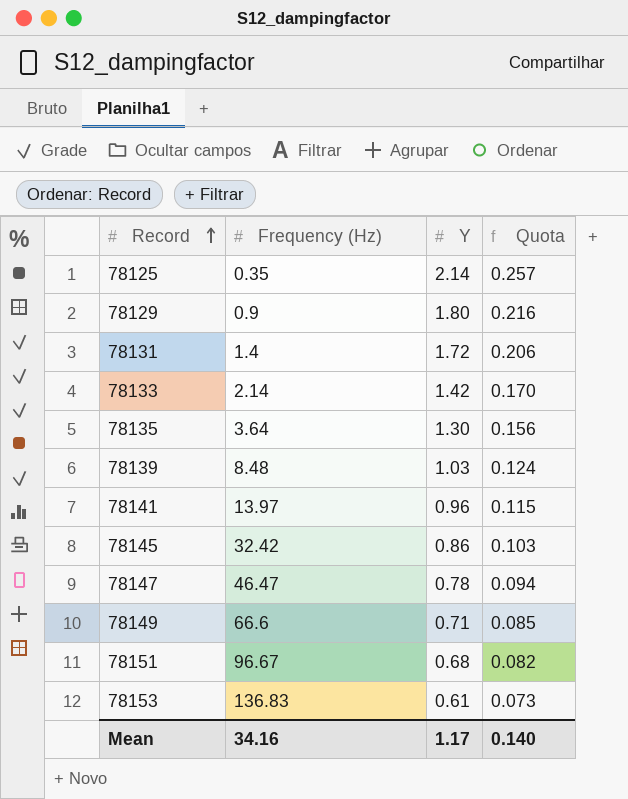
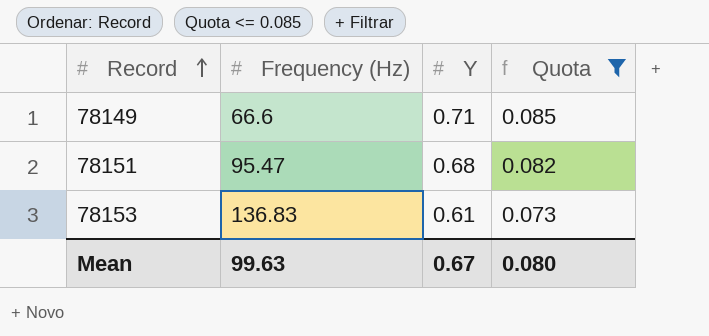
filter: none -> Quota <= 0.085
78151 | Frequency (Hz): 96.67 -> 95.47
Mean | Frequency (Hz): 34.16 -> 99.63
Mean | Y: 1.17 -> 0.67
Mean | Quota: 0.140 -> 0.080

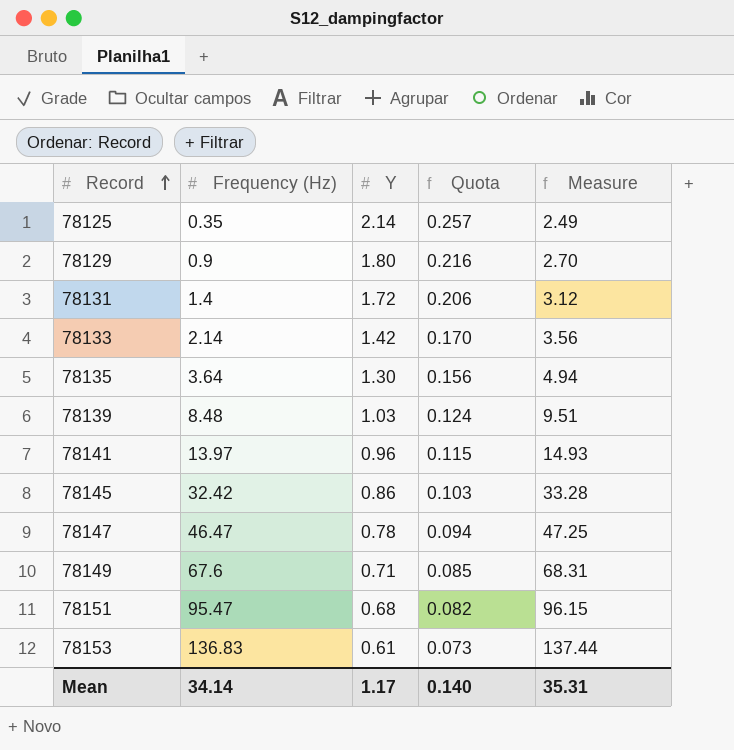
filter: Quota <= 0.085 -> none
column Measure | formula: none -> [Frequency (Hz)] + [Y]
78149 | Frequency (Hz): 66.6 -> 67.6
Mean | Frequency (Hz): 99.63 -> 34.14
Mean | Y: 0.67 -> 1.17
Mean | Quota: 0.080 -> 0.140

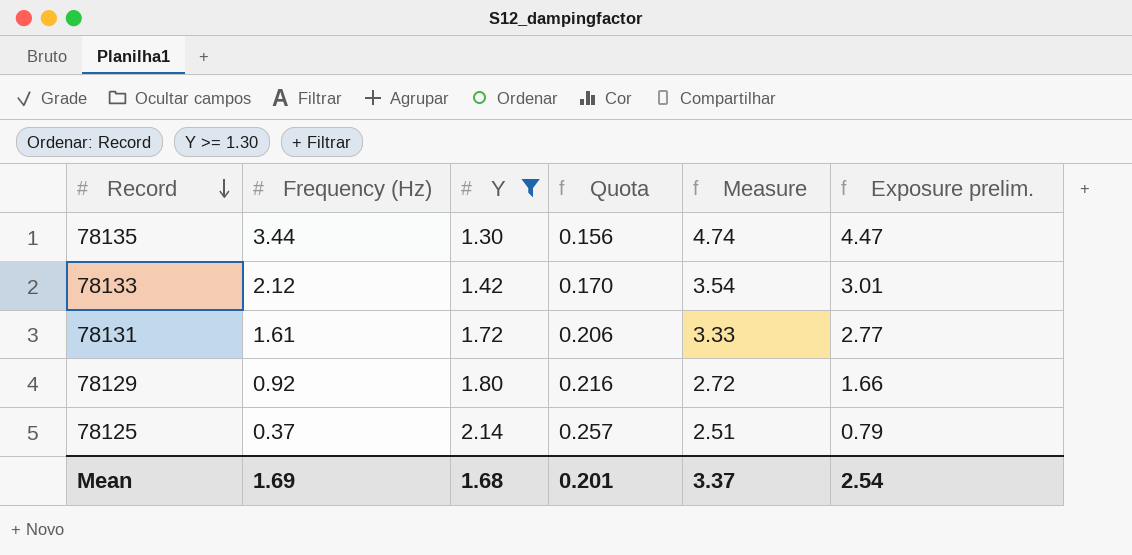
filter: none -> Y >= 1.30
row order: Record ascending -> Record descending
column Exposure prelim. | formula: none -> [Frequency (Hz)] * [Y]
78135 | Frequency (Hz): 3.64 -> 3.44
78135 | Measure: 4.94 -> 4.74
78133 | Frequency (Hz): 2.14 -> 2.12
78133 | Measure: 3.56 -> 3.54
78131 | Frequency (Hz): 1.4 -> 1.61
78131 | Measure: 3.12 -> 3.33
78129 | Frequency (Hz): 0.9 -> 0.92
78129 | Measure: 2.70 -> 2.72
78125 | Frequency (Hz): 0.35 -> 0.37
78125 | Measure: 2.49 -> 2.51
Mean | Frequency (Hz): 34.14 -> 1.69
Mean | Y: 1.17 -> 1.68
Mean | Quota: 0.140 -> 0.201
Mean | Measure: 35.31 -> 3.37

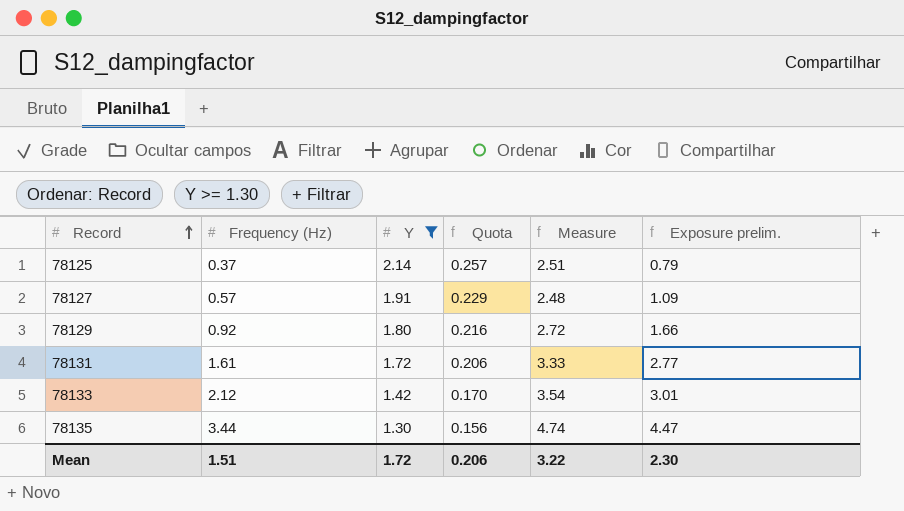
row order: Record descending -> Record ascending
row 78127: none -> 0.57 | 1.91 | 0.229 | 2.48 | 1.09
Mean | Frequency (Hz): 1.69 -> 1.51
Mean | Y: 1.68 -> 1.72
Mean | Quota: 0.201 -> 0.206
Mean | Measure: 3.37 -> 3.22
Mean | Exposure prelim.: 2.54 -> 2.30

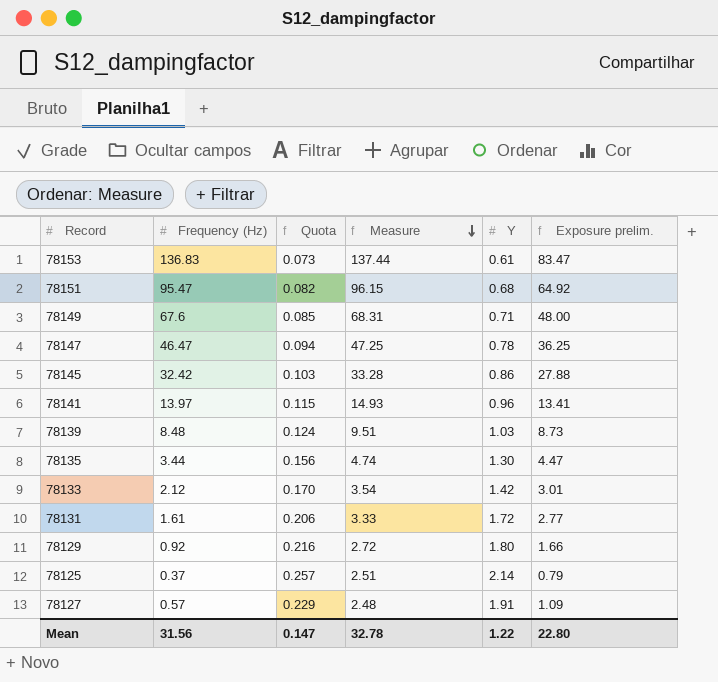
filter: Y >= 1.30 -> none
row order: Record ascending -> Measure descending
column Y | position: 3 -> 5
Mean | Frequency (Hz): 1.51 -> 31.56
Mean | Quota: 0.206 -> 0.147
Mean | Measure: 3.22 -> 32.78
Mean | Y: 1.72 -> 1.22
Mean | Exposure prelim.: 2.30 -> 22.80

